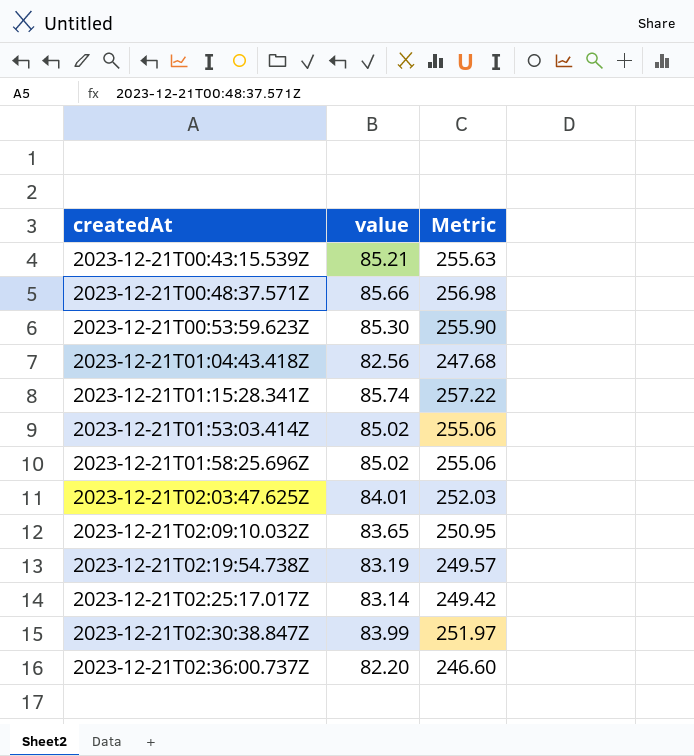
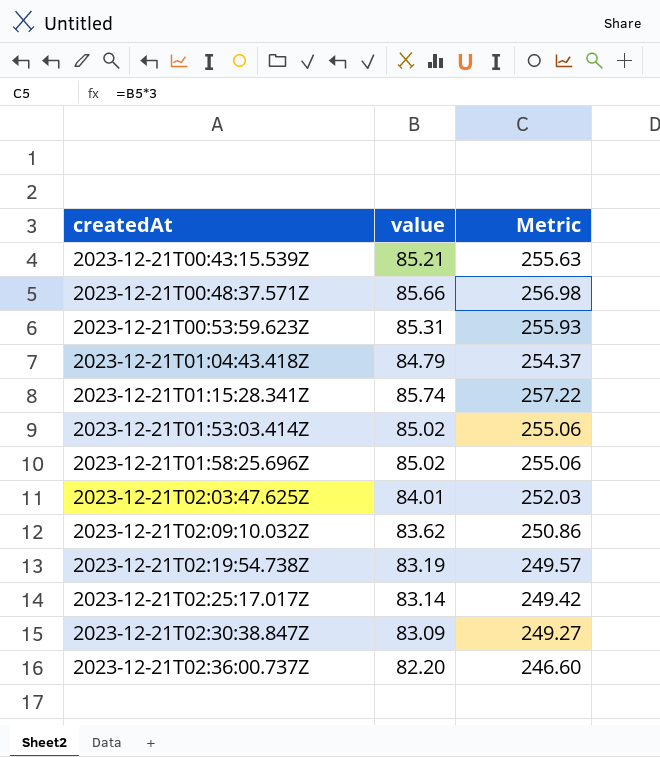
2023-12-21T00:53:59.623Z | value: 85.30 -> 85.31
2023-12-21T00:53:59.623Z | Metric: 255.90 -> 255.93
2023-12-21T01:04:43.418Z | value: 82.56 -> 84.79
2023-12-21T01:04:43.418Z | Metric: 247.68 -> 254.37
2023-12-21T02:09:10.032Z | value: 83.65 -> 83.62
2023-12-21T02:09:10.032Z | Metric: 250.95 -> 250.86
2023-12-21T02:30:38.847Z | value: 83.99 -> 83.09
2023-12-21T02:30:38.847Z | Metric: 251.97 -> 249.27

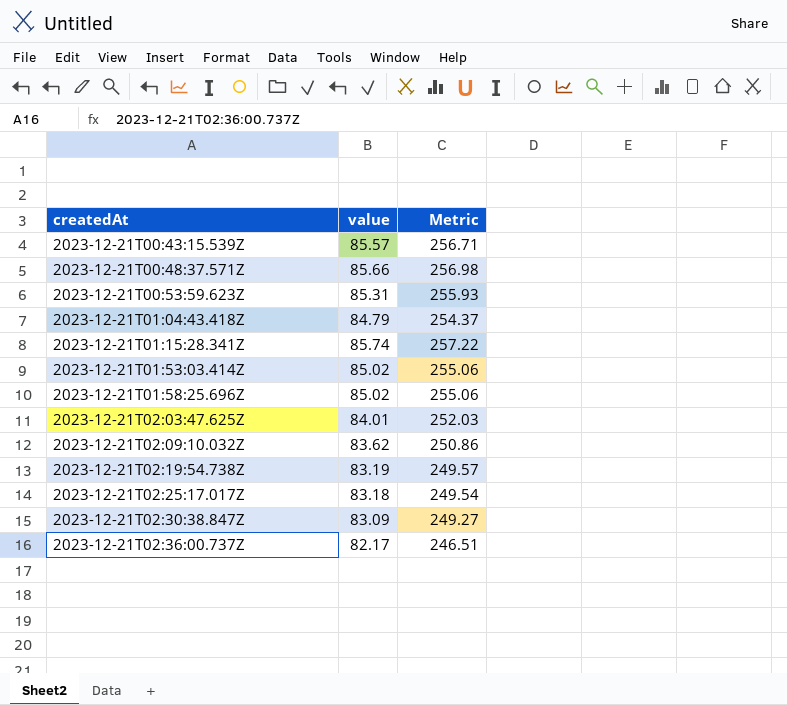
2023-12-21T00:43:15.539Z | value: 85.21 -> 85.57
2023-12-21T00:43:15.539Z | Metric: 255.63 -> 256.71
2023-12-21T02:25:17.017Z | value: 83.14 -> 83.18
2023-12-21T02:25:17.017Z | Metric: 249.42 -> 249.54
2023-12-21T02:36:00.737Z | value: 82.20 -> 82.17
2023-12-21T02:36:00.737Z | Metric: 246.60 -> 246.51

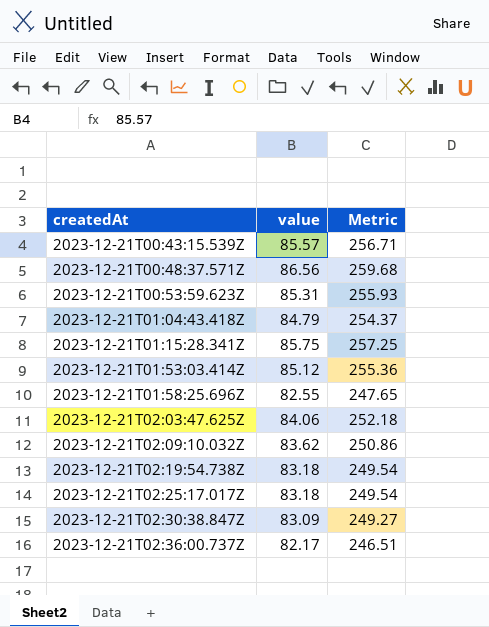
2023-12-21T00:48:37.571Z | value: 85.66 -> 86.56
2023-12-21T00:48:37.571Z | Metric: 256.98 -> 259.68
2023-12-21T01:15:28.341Z | value: 85.74 -> 85.75
2023-12-21T01:15:28.341Z | Metric: 257.22 -> 257.25
2023-12-21T01:53:03.414Z | value: 85.02 -> 85.12
2023-12-21T01:53:03.414Z | Metric: 255.06 -> 255.36
2023-12-21T01:58:25.696Z | value: 85.02 -> 82.55
2023-12-21T01:58:25.696Z | Metric: 255.06 -> 247.65
2023-12-21T02:03:47.625Z | value: 84.01 -> 84.06
2023-12-21T02:03:47.625Z | Metric: 252.03 -> 252.18
2023-12-21T02:19:54.738Z | value: 83.19 -> 83.18
2023-12-21T02:19:54.738Z | Metric: 249.57 -> 249.54

